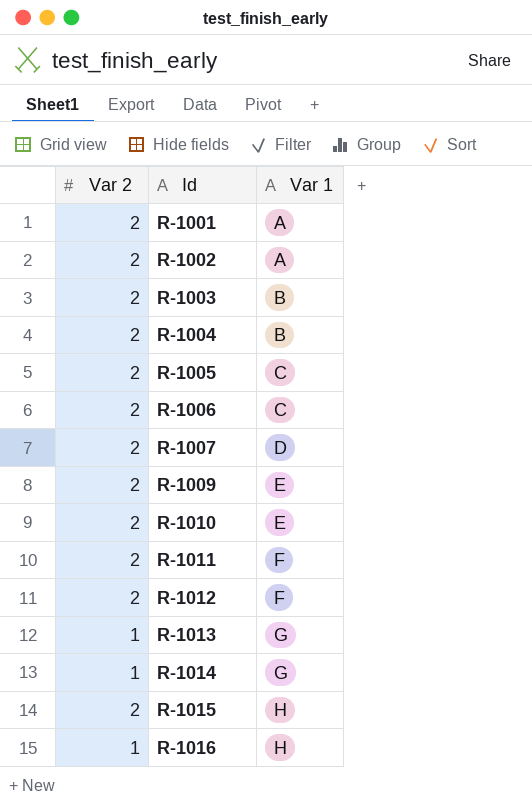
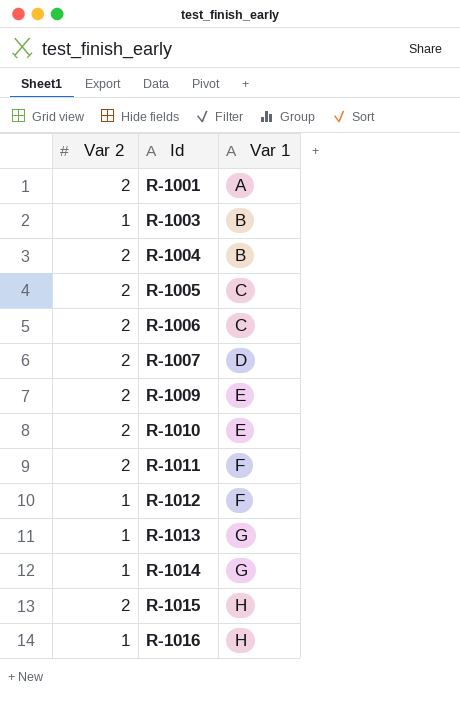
row R-1002: 2 | A -> none
R-1003 | Var 2: 2 -> 1
R-1012 | Var 2: 2 -> 1

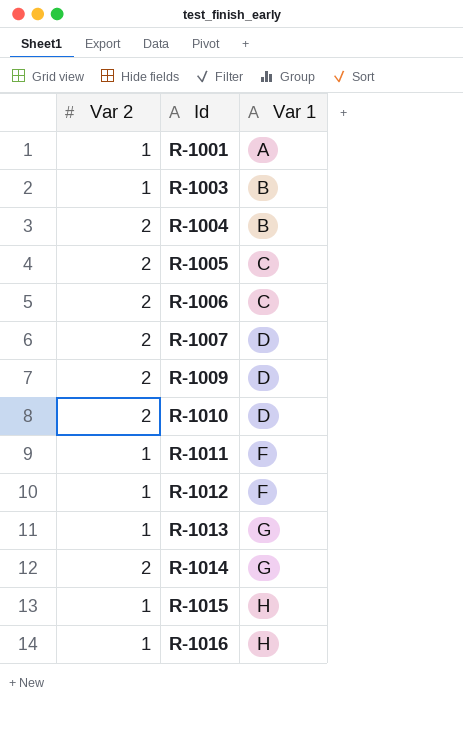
R-1001 | Var 2: 2 -> 1
R-1009 | Var 1: E -> D
R-1010 | Var 1: E -> D
R-1011 | Var 2: 2 -> 1
R-1014 | Var 2: 1 -> 2
R-1015 | Var 2: 2 -> 1

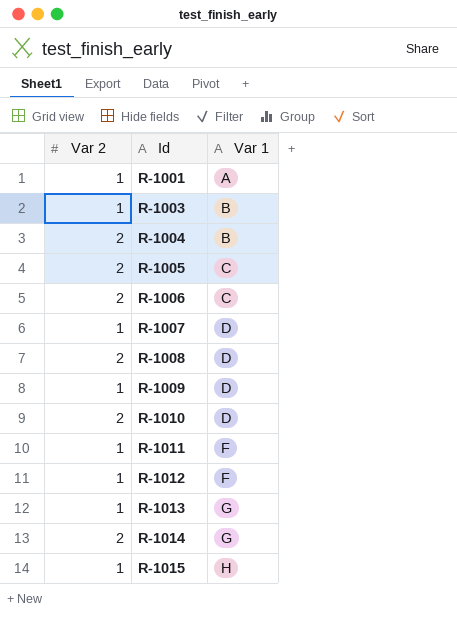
row R-1016: 1 | H -> none
R-1007 | Var 2: 2 -> 1
row R-1008: none -> 2 | D
R-1009 | Var 2: 2 -> 1

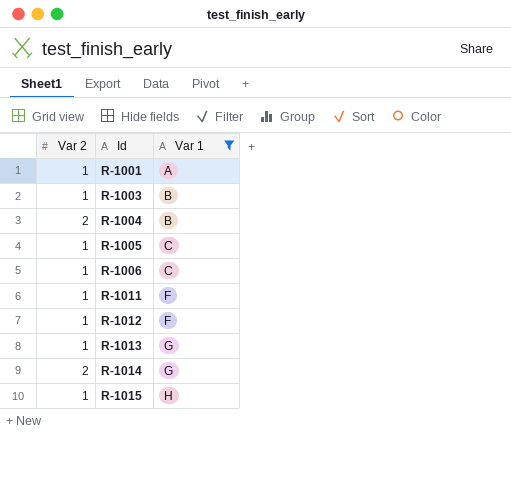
filter: none -> Var 1 != D
R-1005 | Var 2: 2 -> 1
R-1006 | Var 2: 2 -> 1

